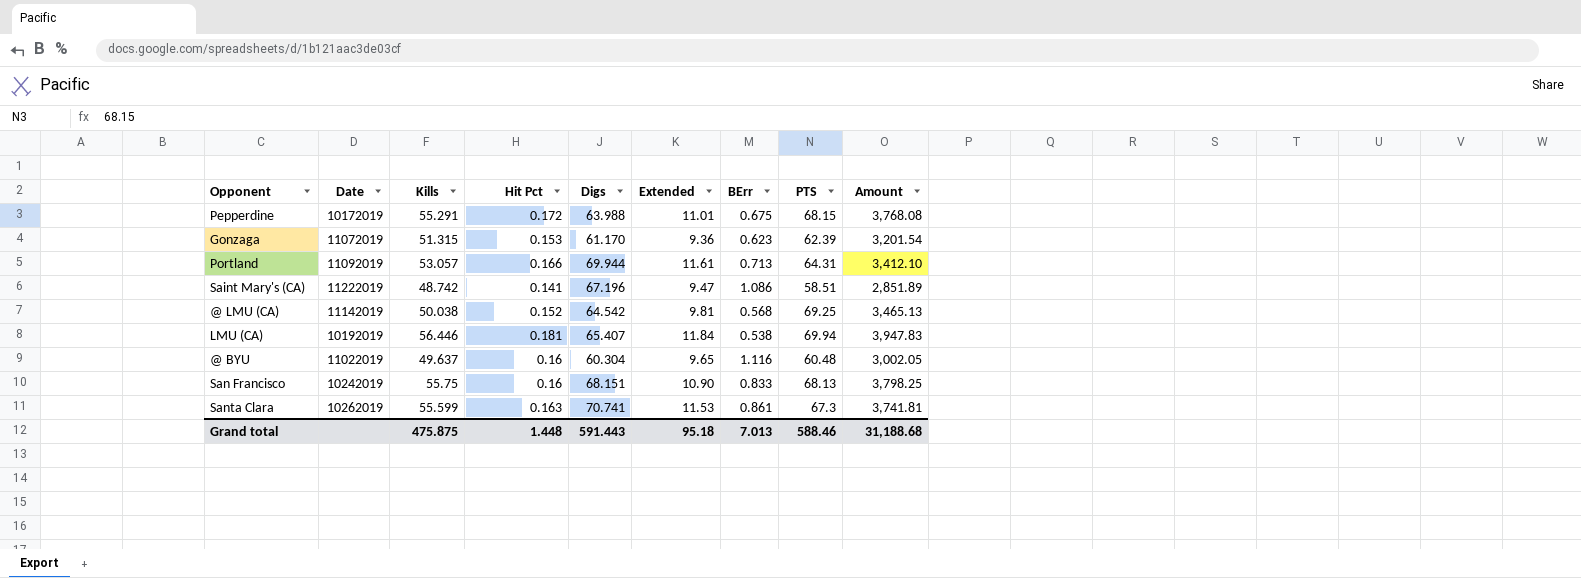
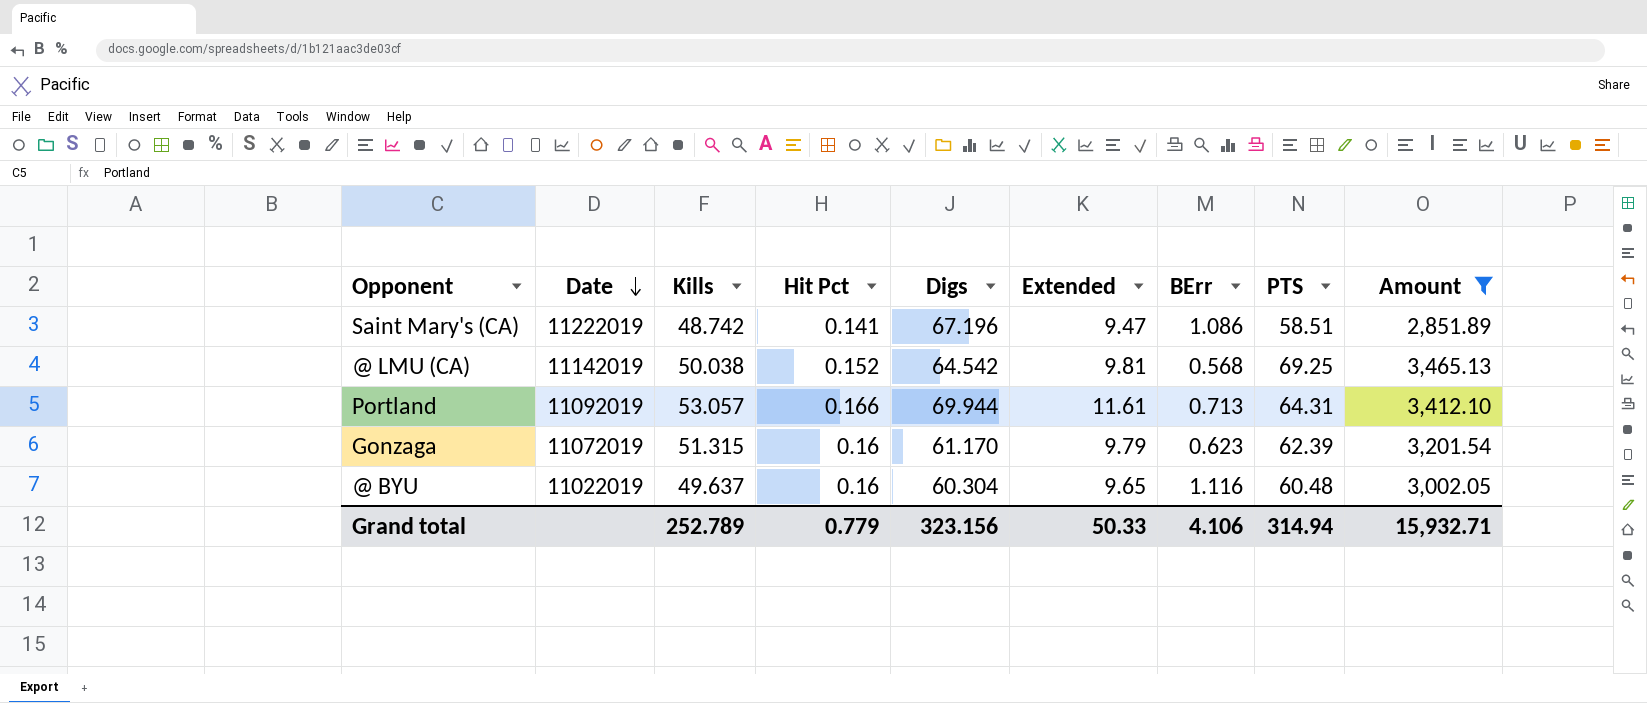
filter: none -> Amount <= 3,465.13
row order: none -> Date descending
Gonzaga | Hit Pct: 0.153 -> 0.16
Gonzaga | Extended: 9.36 -> 9.79
Grand total | Kills: 475.875 -> 252.789
Grand total | Hit Pct: 1.448 -> 0.779
Grand total | Digs: 591.443 -> 323.156
Grand total | Extended: 95.18 -> 50.33
Grand total | BErr: 7.013 -> 4.106
Grand total | PTS: 588.46 -> 314.94
Grand total | Amount: 31,188.68 -> 15,932.71

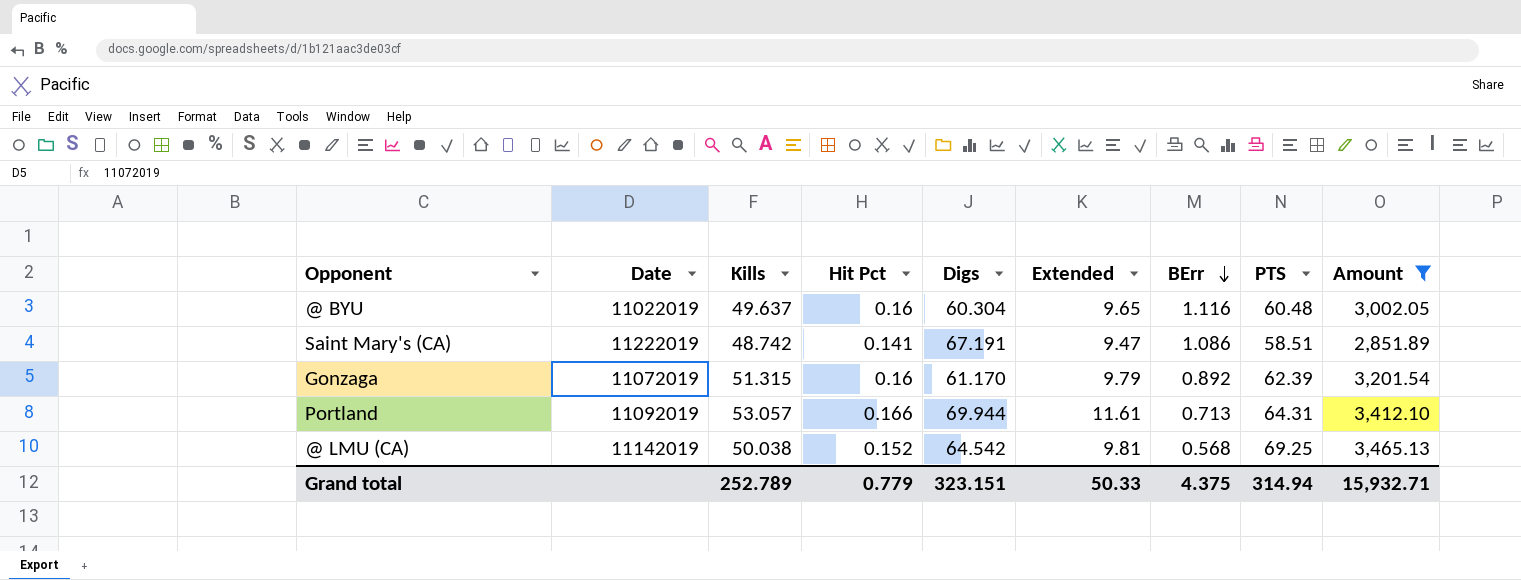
row order: Date descending -> BErr descending
Saint Mary's (CA) | Digs: 67.196 -> 67.191
Gonzaga | BErr: 0.623 -> 0.892
Grand total | Digs: 323.156 -> 323.151
Grand total | BErr: 4.106 -> 4.375

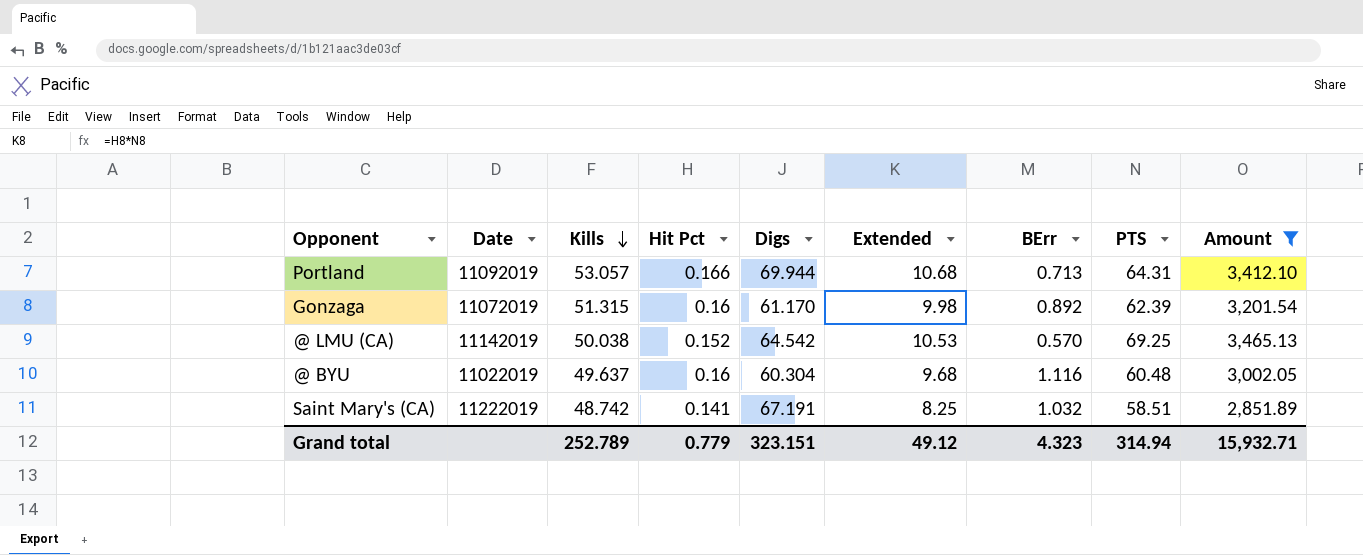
row order: BErr descending -> Kills descending
column Extended | formula: [Hit Pct] * [Digs] -> [Hit Pct] * [PTS]
@ LMU (CA) | BErr: 0.568 -> 0.570
Saint Mary's (CA) | BErr: 1.086 -> 1.032
Grand total | Extended: 50.33 -> 49.12
Grand total | BErr: 4.375 -> 4.323

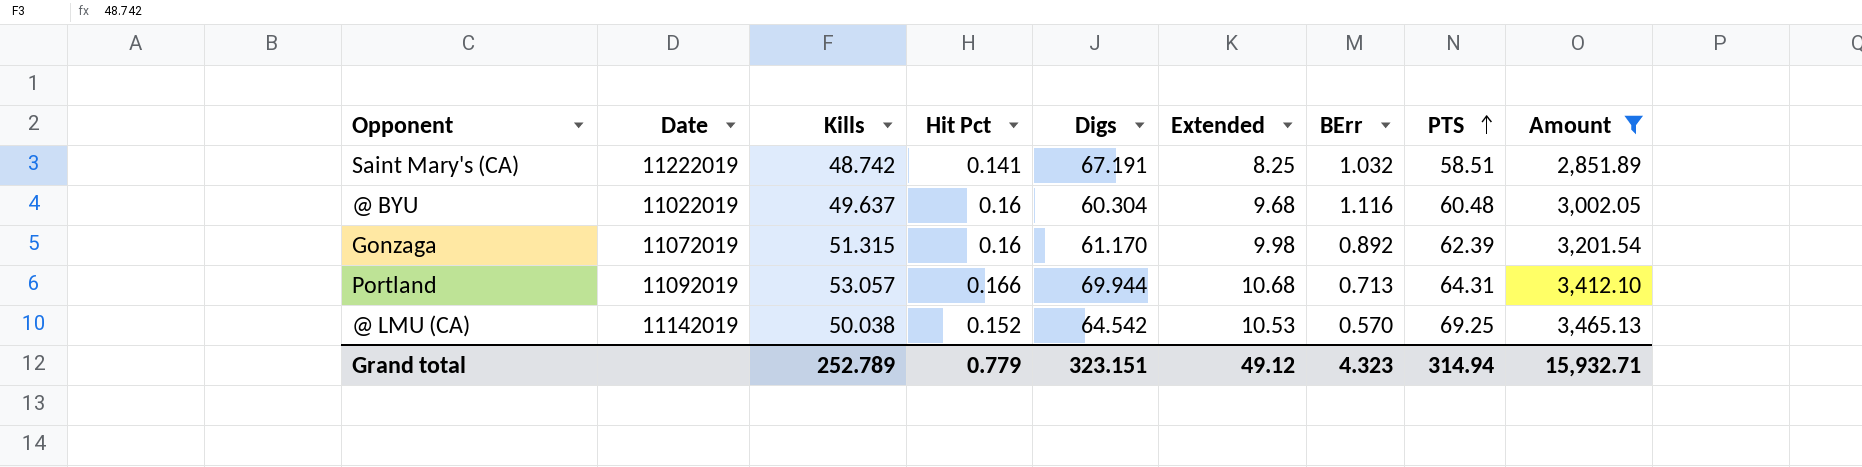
row order: Kills descending -> PTS ascending

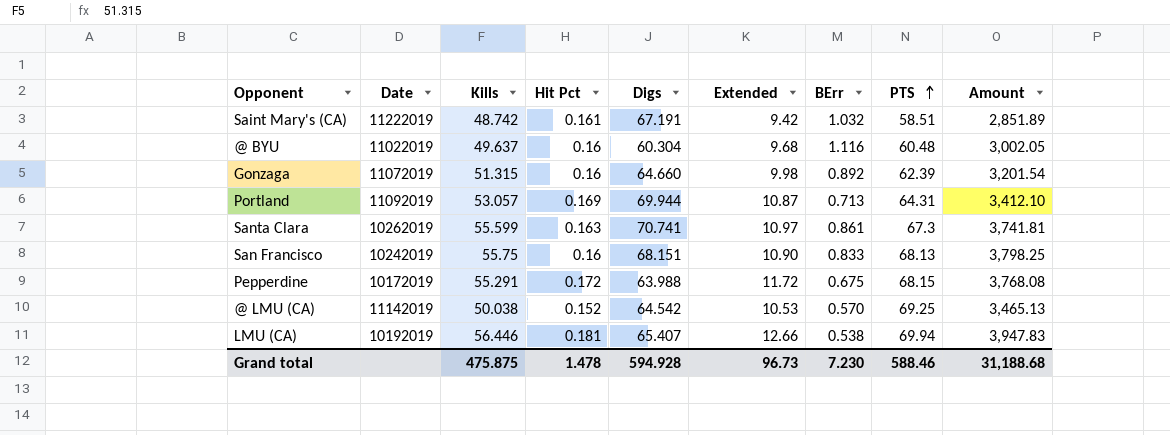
filter: Amount <= 3,465.13 -> none
Saint Mary's (CA) | Hit Pct: 0.141 -> 0.161
Saint Mary's (CA) | Extended: 8.25 -> 9.42
Gonzaga | Digs: 61.170 -> 64.660
Portland | Hit Pct: 0.166 -> 0.169
Portland | Extended: 10.68 -> 10.87
Grand total | Kills: 252.789 -> 475.875
Grand total | Hit Pct: 0.779 -> 1.478
Grand total | Digs: 323.151 -> 594.928
Grand total | Extended: 49.12 -> 96.73
Grand total | BErr: 4.323 -> 7.230
Grand total | PTS: 314.94 -> 588.46
Grand total | Amount: 15,932.71 -> 31,188.68

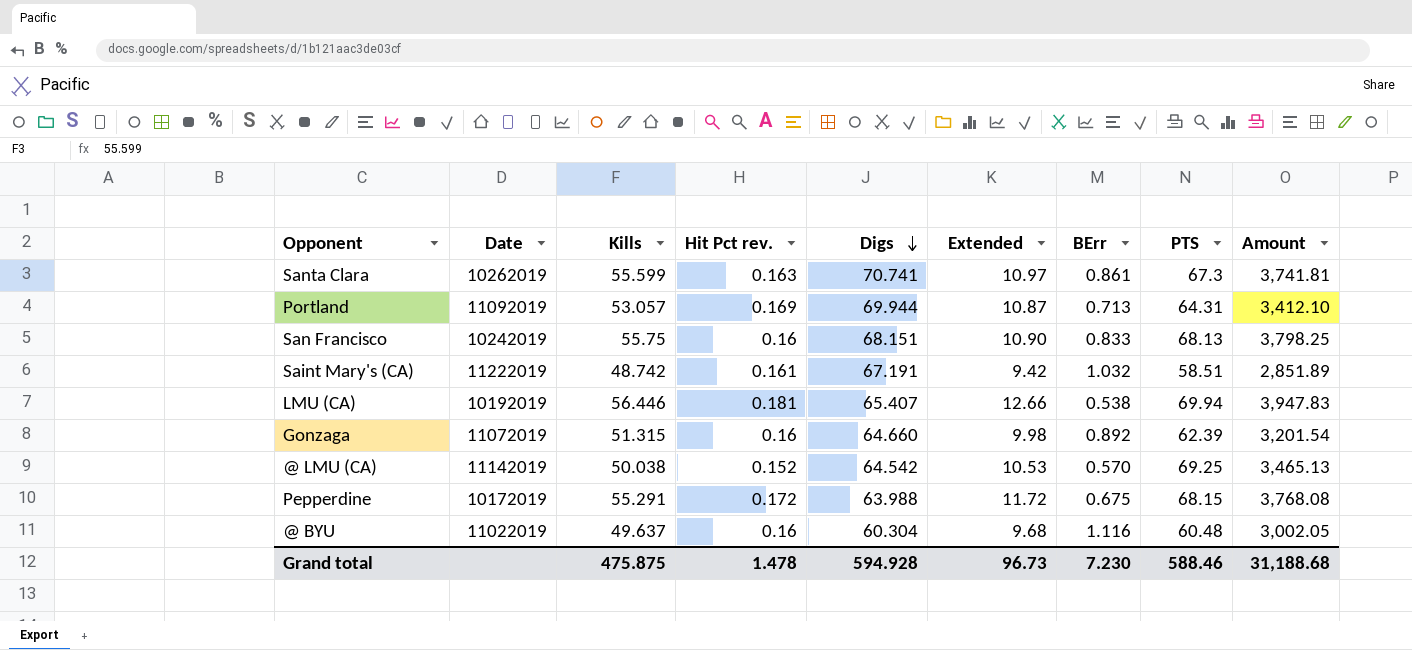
row order: PTS ascending -> Digs descending
column name: Hit Pct -> Hit Pct rev.

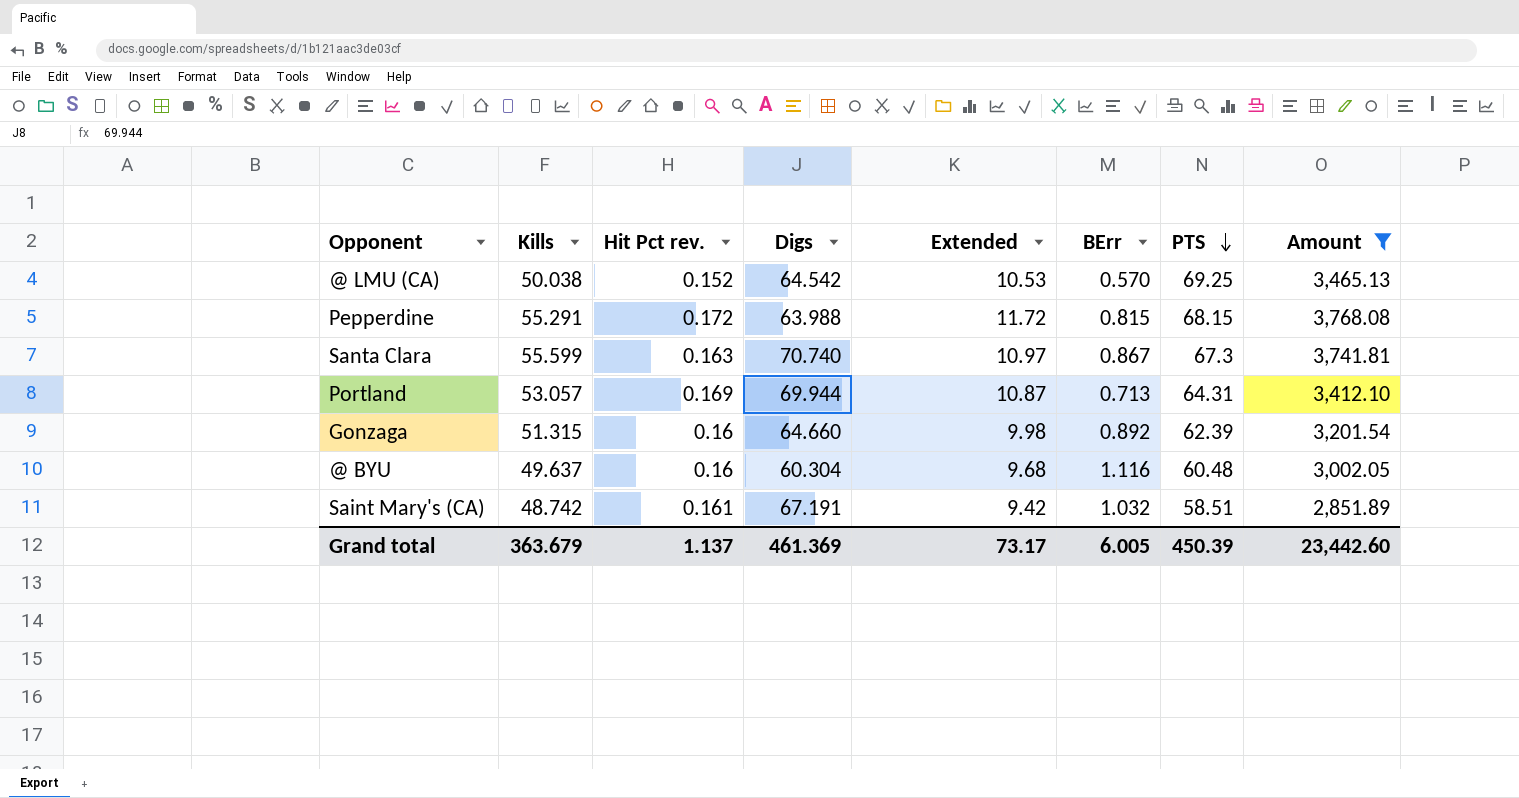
filter: none -> Amount <= 3,768.08
row order: Digs descending -> PTS descending
column Date | position: 2 -> none
Pepperdine | BErr: 0.675 -> 0.815
Santa Clara | Digs: 70.741 -> 70.740
Santa Clara | BErr: 0.861 -> 0.867
Grand total | Kills: 475.875 -> 363.679
Grand total | Hit Pct rev.: 1.478 -> 1.137
Grand total | Digs: 594.928 -> 461.369
Grand total | Extended: 96.73 -> 73.17
Grand total | BErr: 7.230 -> 6.005
Grand total | PTS: 588.46 -> 450.39
Grand total | Amount: 31,188.68 -> 23,442.60

